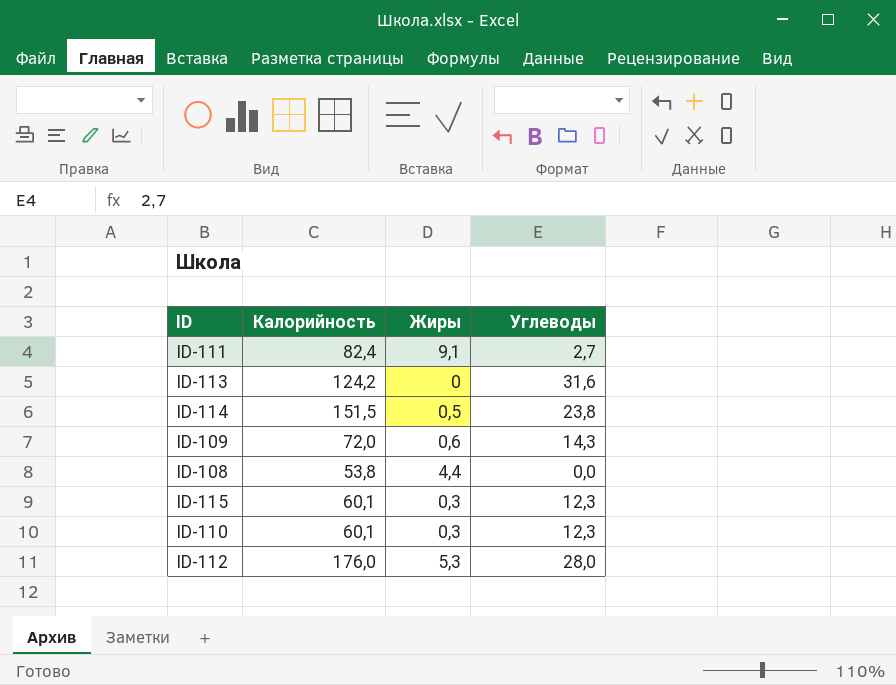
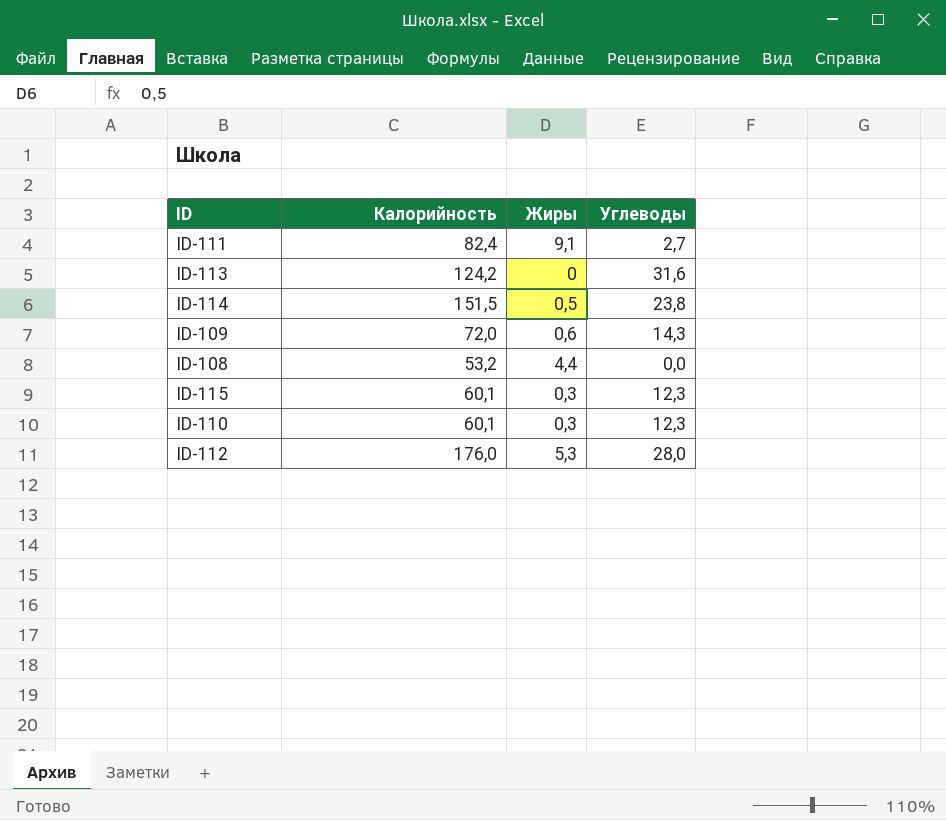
ID-108 | Калорийность: 53,8 -> 53,2

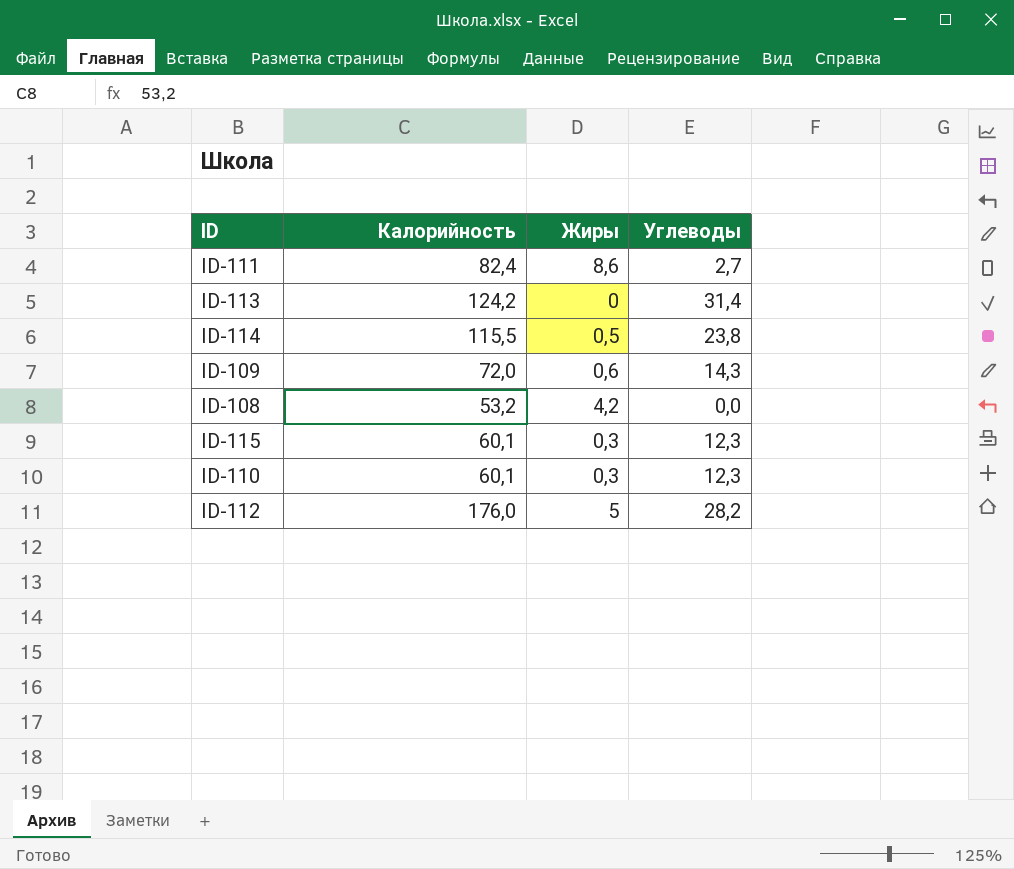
ID-111 | Жиры: 9,1 -> 8,6
ID-113 | Углеводы: 31,6 -> 31,4
ID-114 | Калорийность: 151,5 -> 115,5
ID-108 | Жиры: 4,4 -> 4,2
ID-112 | Жиры: 5,3 -> 5
ID-112 | Углеводы: 28,0 -> 28,2

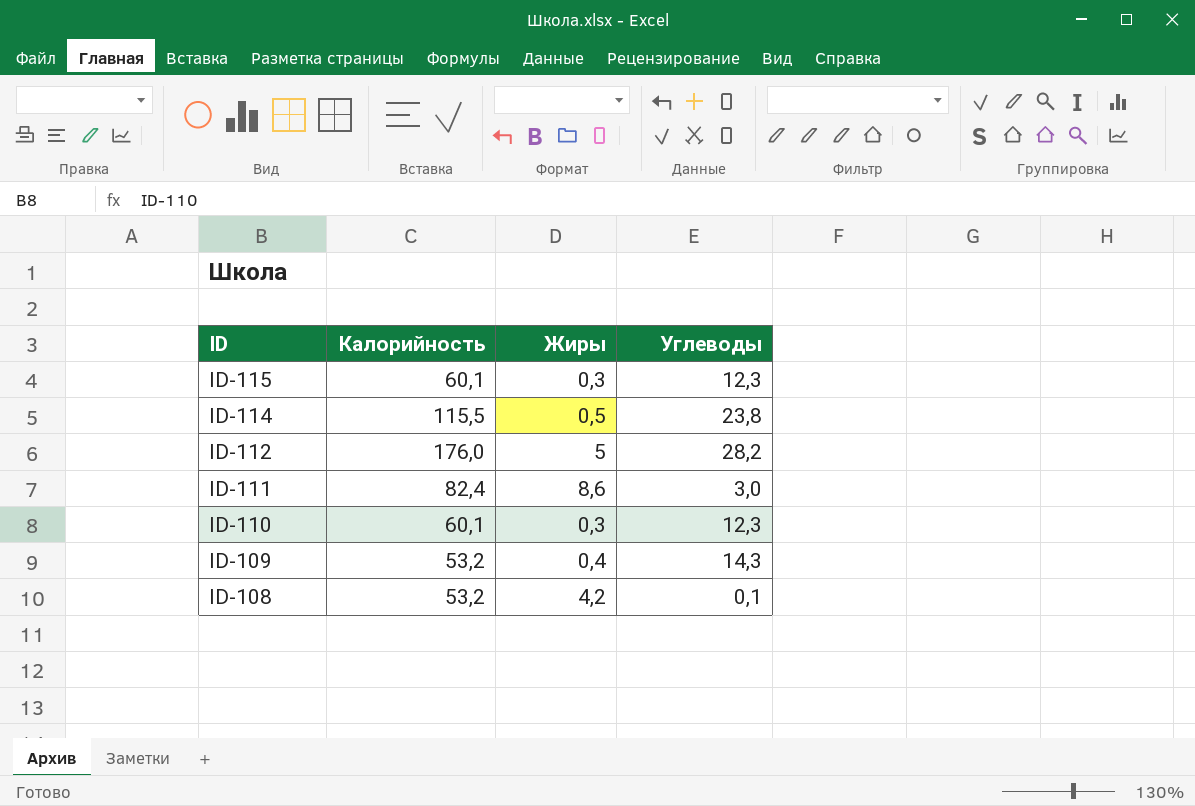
row order: none -> ID descending
row ID-113: 124,2 | 0 | 31,4 -> none
ID-111 | Углеводы: 2,7 -> 3,0
ID-109 | Калорийность: 72,0 -> 53,2
ID-109 | Жиры: 0,6 -> 0,4
ID-108 | Углеводы: 0,0 -> 0,1

